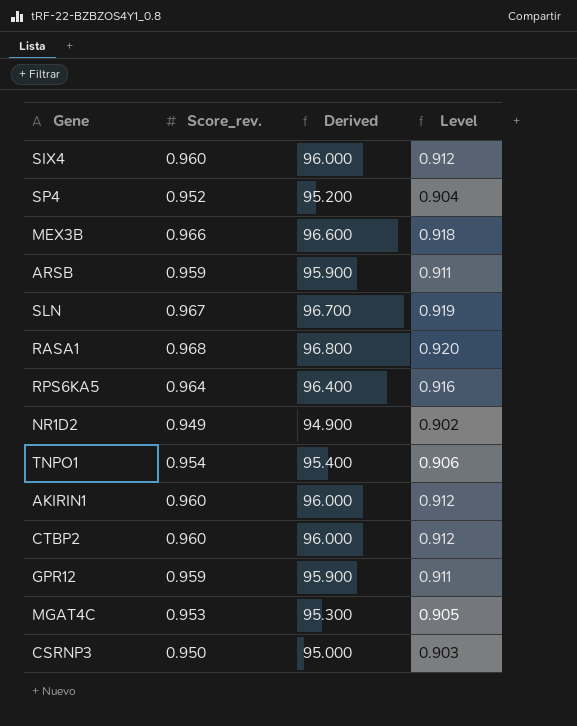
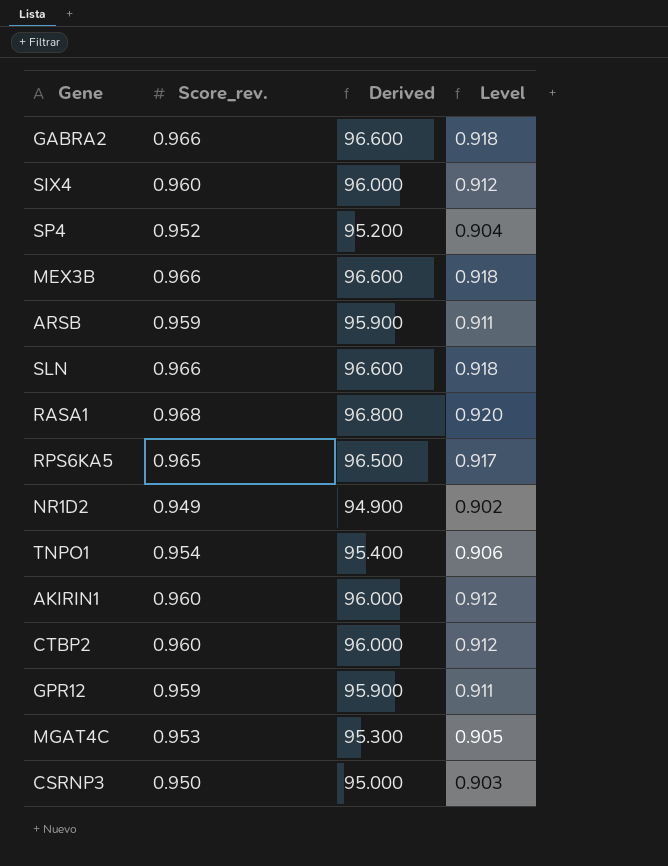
row GABRA2: none -> 0.966 | 96.600 | 0.918
SLN | Score_rev.: 0.967 -> 0.966
SLN | Derived: 96.700 -> 96.600
SLN | Level: 0.919 -> 0.918
RPS6KA5 | Score_rev.: 0.964 -> 0.965
RPS6KA5 | Derived: 96.400 -> 96.500
RPS6KA5 | Level: 0.916 -> 0.917

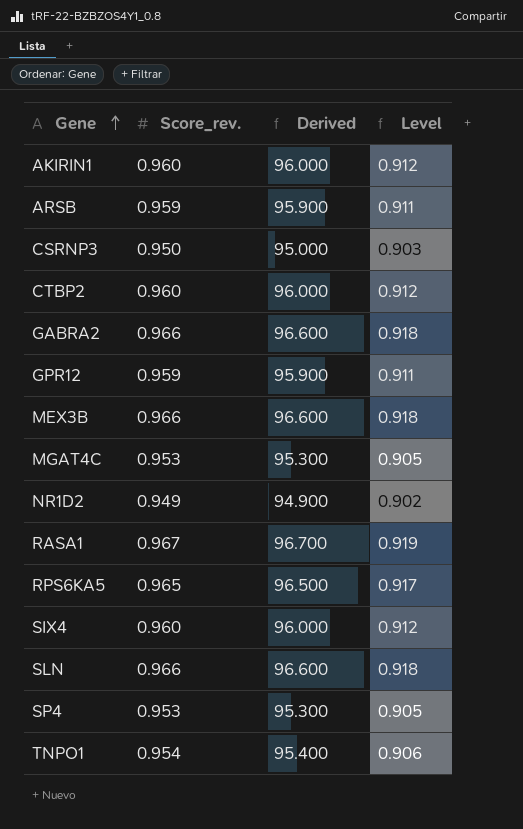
row order: none -> Gene ascending
RASA1 | Score_rev.: 0.968 -> 0.967
RASA1 | Derived: 96.800 -> 96.700
RASA1 | Level: 0.920 -> 0.919
SP4 | Score_rev.: 0.952 -> 0.953
SP4 | Derived: 95.200 -> 95.300
SP4 | Level: 0.904 -> 0.905

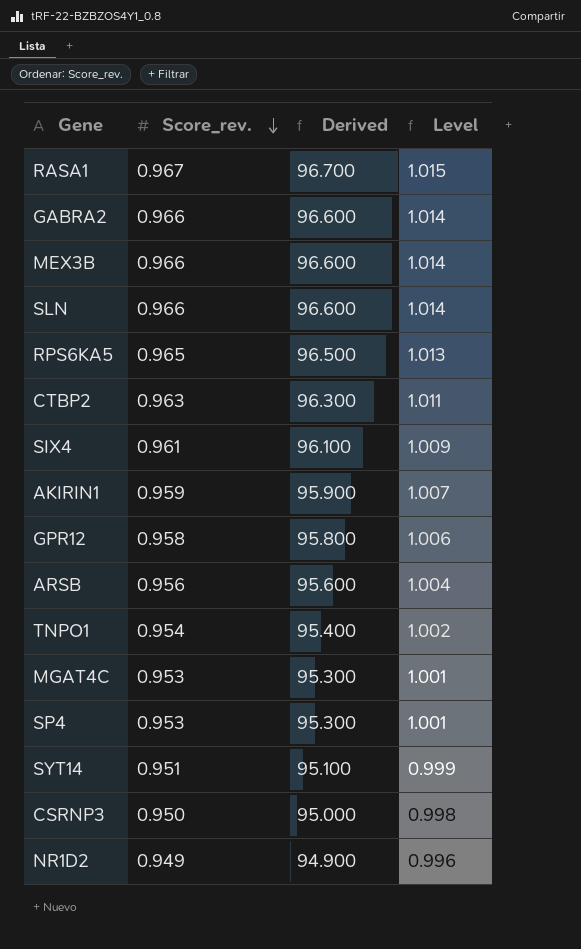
row order: Gene ascending -> Score_rev. descending
column Level | formula: [Score_rev.] * 0.95 -> [Score_rev.] * 1.05
CTBP2 | Score_rev.: 0.960 -> 0.963
CTBP2 | Derived: 96.000 -> 96.300
SIX4 | Score_rev.: 0.960 -> 0.961
SIX4 | Derived: 96.000 -> 96.100
AKIRIN1 | Score_rev.: 0.960 -> 0.959
AKIRIN1 | Derived: 96.000 -> 95.900
GPR12 | Score_rev.: 0.959 -> 0.958
GPR12 | Derived: 95.900 -> 95.800
ARSB | Score_rev.: 0.959 -> 0.956
ARSB | Derived: 95.900 -> 95.600
row SYT14: none -> 0.951 | 95.100 | 0.999

